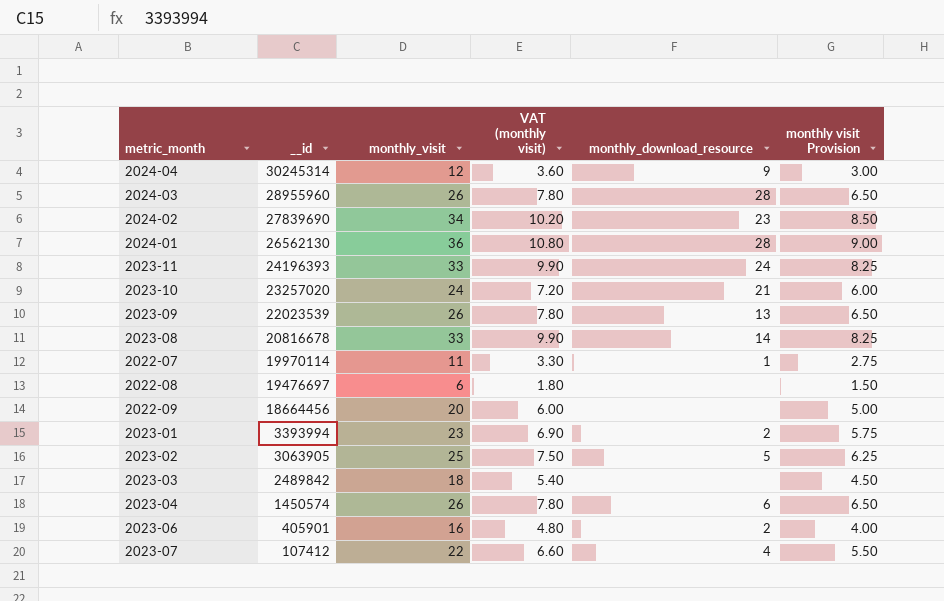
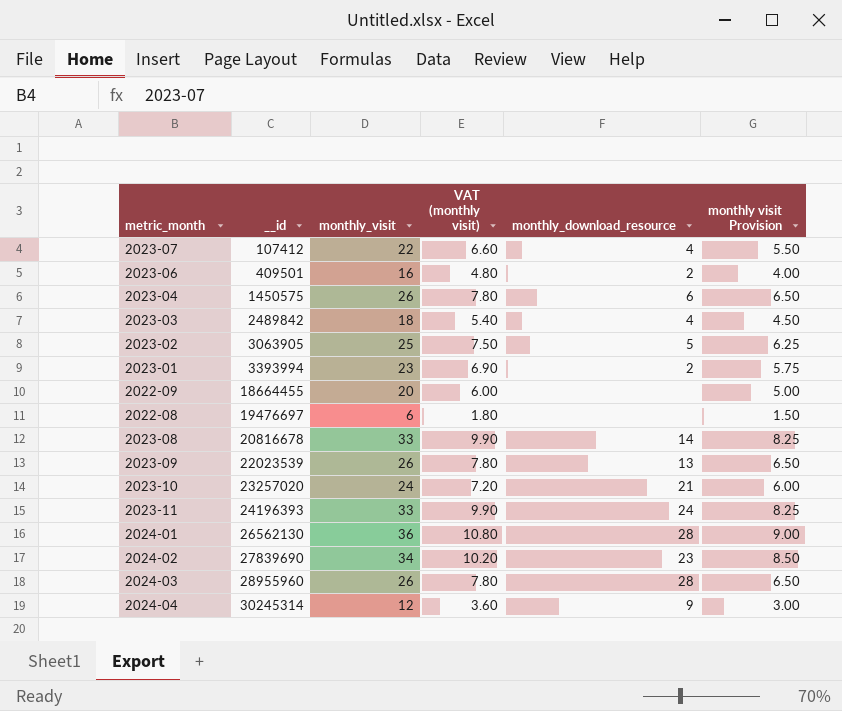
row order: __id descending -> __id ascending
row 2022-07: 19970114 | 11 | 3.30 | 1 | 2.75 -> none
2023-06 | __id: 405901 -> 409501
2023-04 | __id: 1450574 -> 1450575
2023-03 | monthly_download_resource: none -> 4
2022-09 | __id: 18664456 -> 18664455

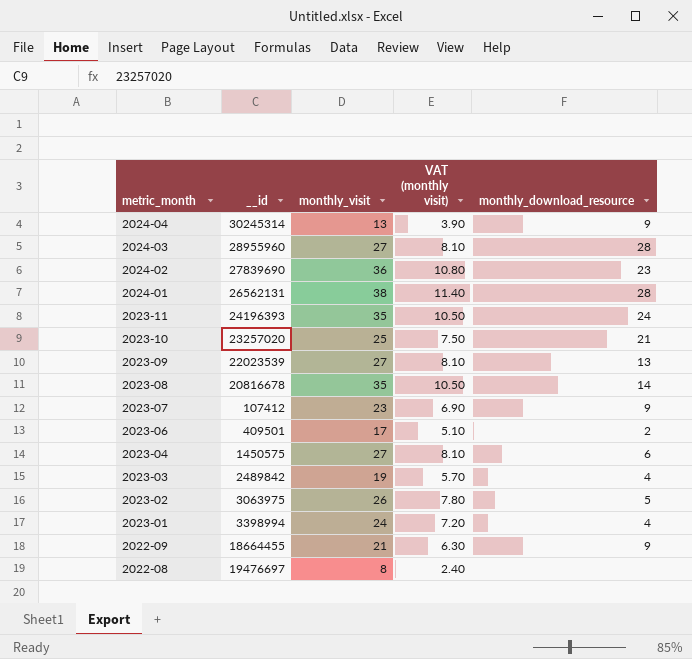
row order: __id ascending -> metric_month descending
column monthly visit Provision | formula: [monthly_visit] * 0.25 -> none
2024-04 | monthly_visit: 12 -> 13
2024-04 | VAT (monthly visit): 3.60 -> 3.90
2024-03 | monthly_visit: 26 -> 27
2024-03 | VAT (monthly visit): 7.80 -> 8.10
2024-02 | monthly_visit: 34 -> 36
2024-02 | VAT (monthly visit): 10.20 -> 10.80
2024-01 | __id: 26562130 -> 26562131
2024-01 | monthly_visit: 36 -> 38
2024-01 | VAT (monthly visit): 10.80 -> 11.40
2023-11 | monthly_visit: 33 -> 35
2023-11 | VAT (monthly visit): 9.90 -> 10.50
2023-10 | monthly_visit: 24 -> 25
2023-10 | VAT (monthly visit): 7.20 -> 7.50
2023-09 | monthly_visit: 26 -> 27
2023-09 | VAT (monthly visit): 7.80 -> 8.10
2023-08 | monthly_visit: 33 -> 35
2023-08 | VAT (monthly visit): 9.90 -> 10.50
2023-07 | monthly_visit: 22 -> 23
2023-07 | VAT (monthly visit): 6.60 -> 6.90
2023-07 | monthly_download_resource: 4 -> 9
2023-06 | monthly_visit: 16 -> 17
2023-06 | VAT (monthly visit): 4.80 -> 5.10
2023-04 | monthly_visit: 26 -> 27
2023-04 | VAT (monthly visit): 7.80 -> 8.10
2023-03 | monthly_visit: 18 -> 19
2023-03 | VAT (monthly visit): 5.40 -> 5.70
2023-02 | __id: 3063905 -> 3063975
2023-02 | monthly_visit: 25 -> 26
2023-02 | VAT (monthly visit): 7.50 -> 7.80
2023-01 | __id: 3393994 -> 3398994
2023-01 | monthly_visit: 23 -> 24
2023-01 | VAT (monthly visit): 6.90 -> 7.20
2023-01 | monthly_download_resource: 2 -> 4
2022-09 | monthly_visit: 20 -> 21
2022-09 | VAT (monthly visit): 6.00 -> 6.30
2022-09 | monthly_download_resource: none -> 9
2022-08 | monthly_visit: 6 -> 8
2022-08 | VAT (monthly visit): 1.80 -> 2.40

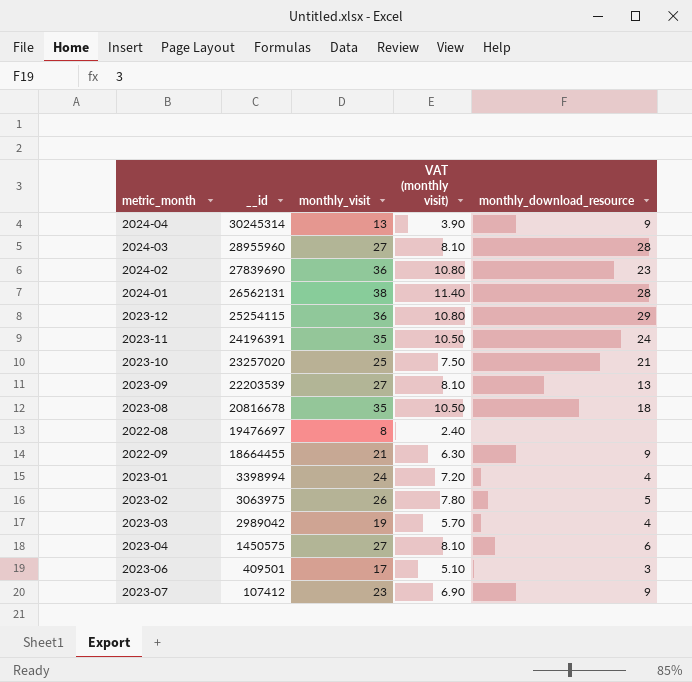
row order: metric_month descending -> __id descending
row 2023-12: none -> 25254115 | 36 | 10.80 | 29
2023-11 | __id: 24196393 -> 24196391
2023-09 | __id: 22023539 -> 22203539
2023-08 | monthly_download_resource: 14 -> 18
2023-03 | __id: 2489842 -> 2989042
2023-06 | monthly_download_resource: 2 -> 3

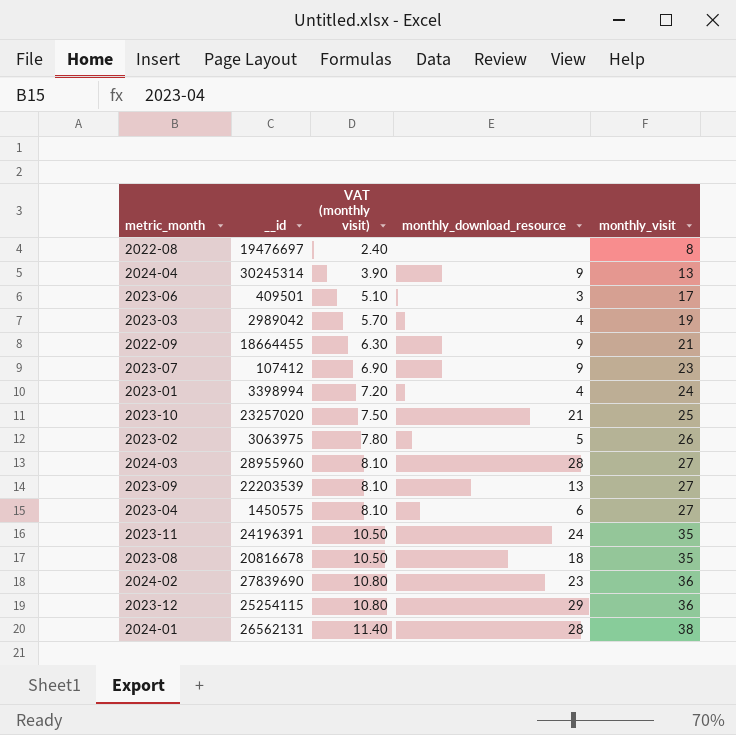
row order: __id descending -> VAT (monthly visit) ascending
column monthly_visit | position: 3 -> 5

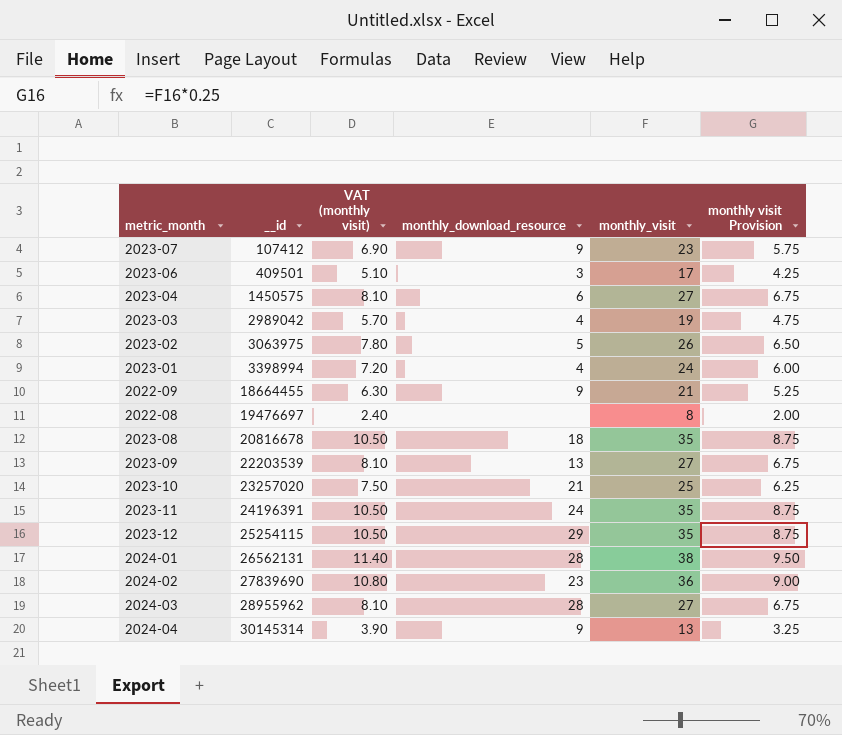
row order: VAT (monthly visit) ascending -> __id ascending
column monthly visit Provision | formula: none -> [monthly_visit] * 0.25
2023-12 | VAT (monthly visit): 10.80 -> 10.50
2023-12 | monthly_visit: 36 -> 35
2024-03 | __id: 28955960 -> 28955962
2024-04 | __id: 30245314 -> 30145314

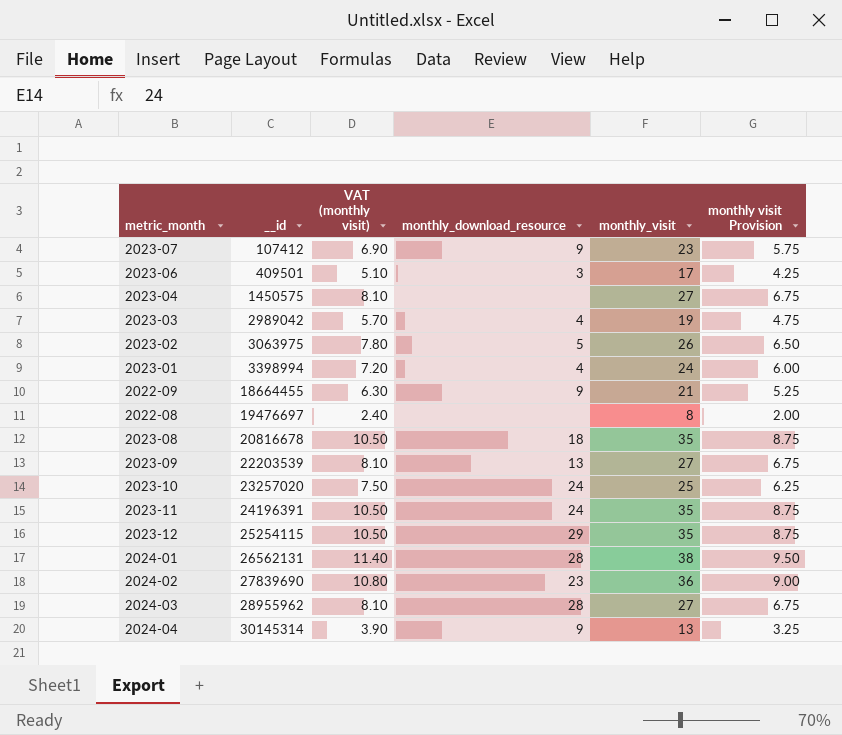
2023-04 | monthly_download_resource: 6 -> none
2023-10 | monthly_download_resource: 21 -> 24

